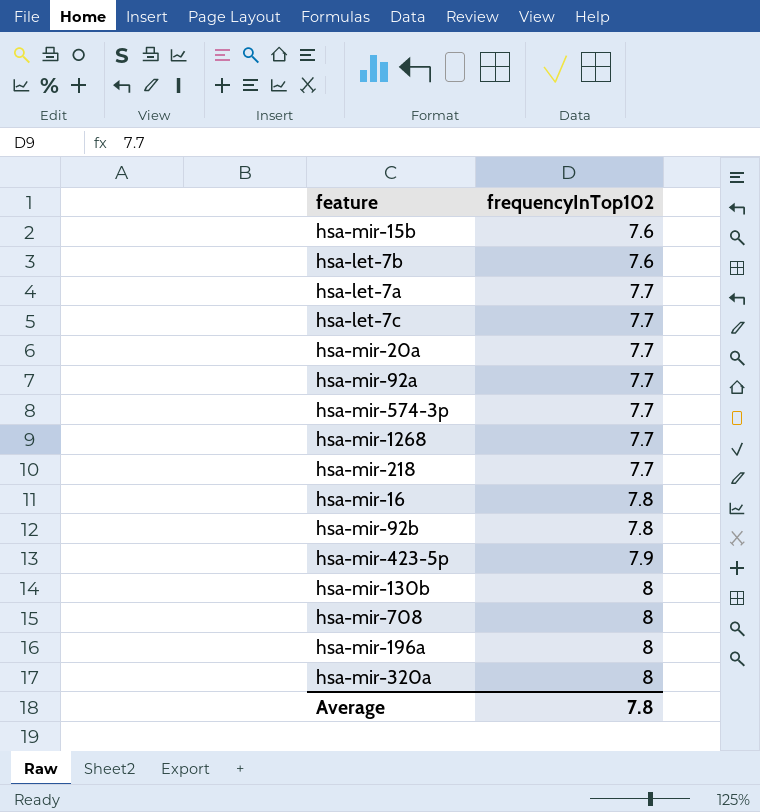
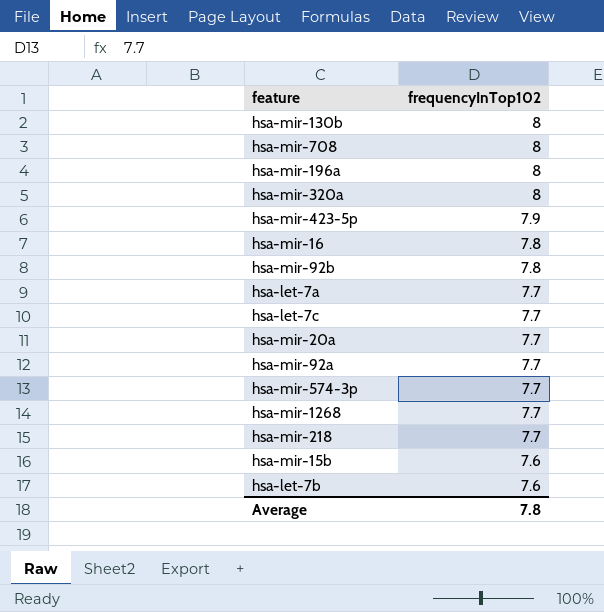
row order: frequencyInTop102 ascending -> frequencyInTop102 descending

